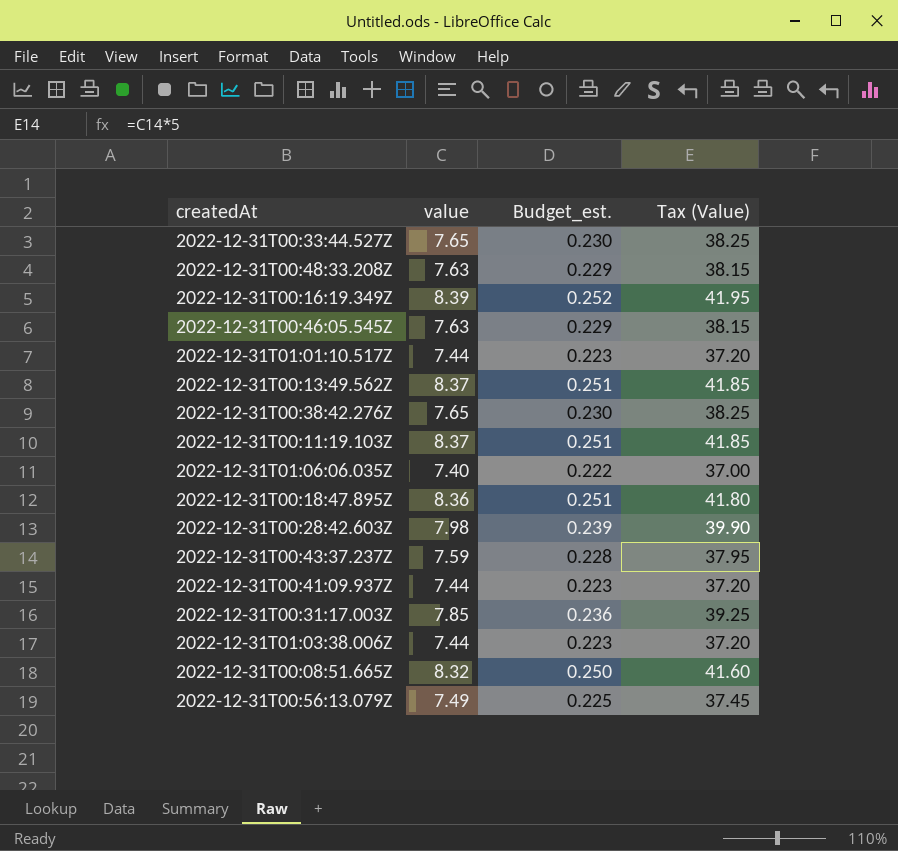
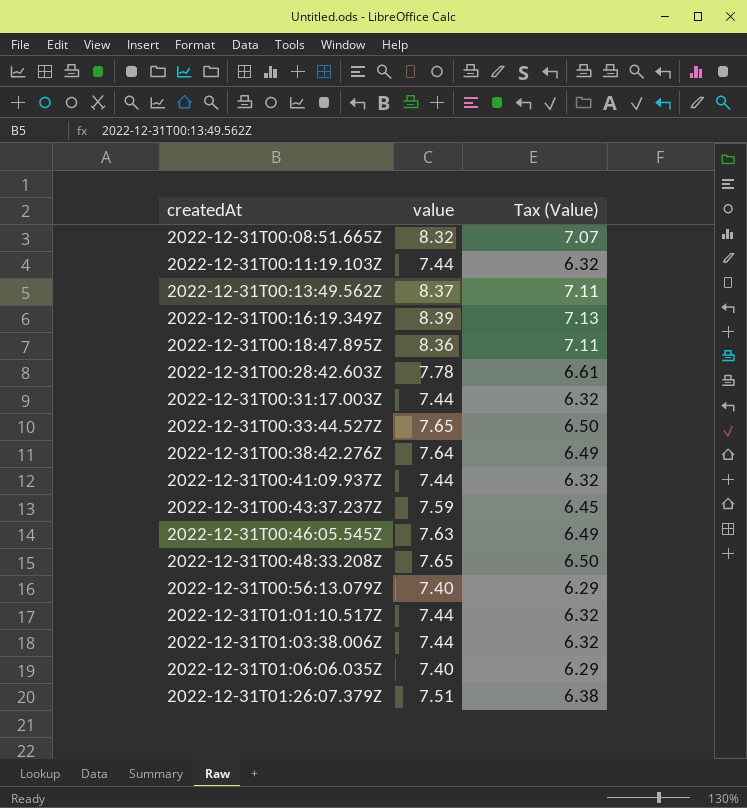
row order: none -> createdAt ascending
column Budget_est. | formula: [value] * 0.03 -> none
column Tax (Value) | formula: [value] * 5 -> [value] * 0.85
2022-12-31T00:11:19.103Z | value: 8.37 -> 7.44
2022-12-31T00:28:42.603Z | value: 7.98 -> 7.78
2022-12-31T00:31:17.003Z | value: 7.85 -> 7.44
2022-12-31T00:38:42.276Z | value: 7.65 -> 7.64
2022-12-31T00:48:33.208Z | value: 7.63 -> 7.65
2022-12-31T00:56:13.079Z | value: 7.49 -> 7.40
row 2022-12-31T01:26:07.379Z: none -> 7.51 | 6.38

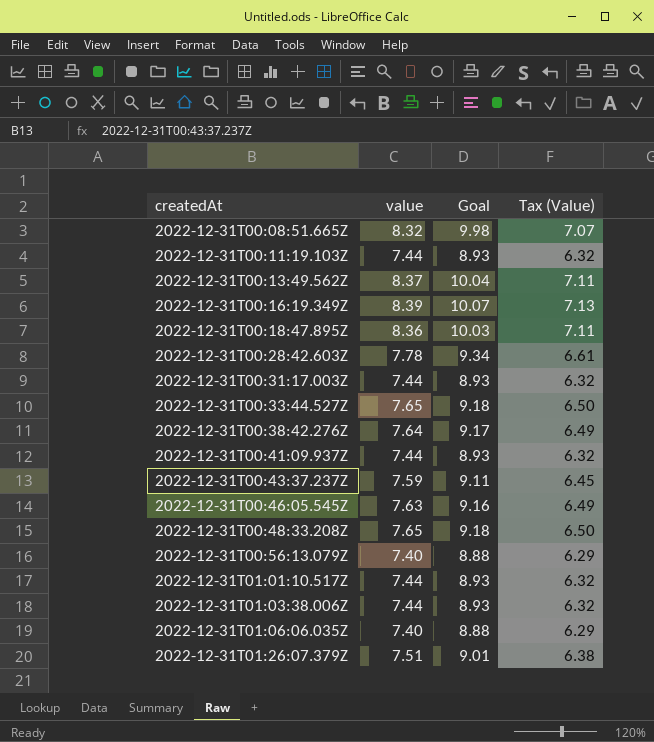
column Goal | formula: none -> [value] * 1.2

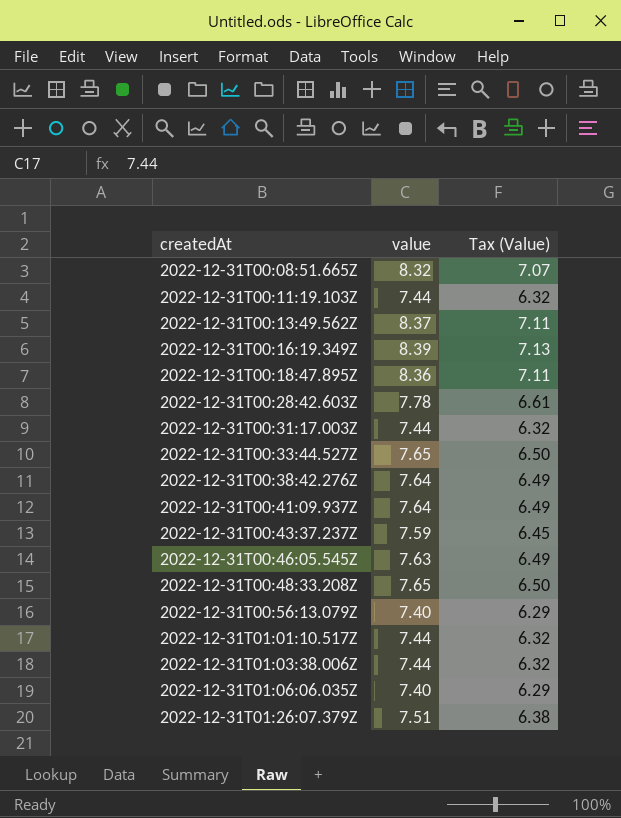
column Goal | formula: [value] * 1.2 -> none
2022-12-31T00:41:09.937Z | value: 7.44 -> 7.64
2022-12-31T00:41:09.937Z | Tax (Value): 6.32 -> 6.49

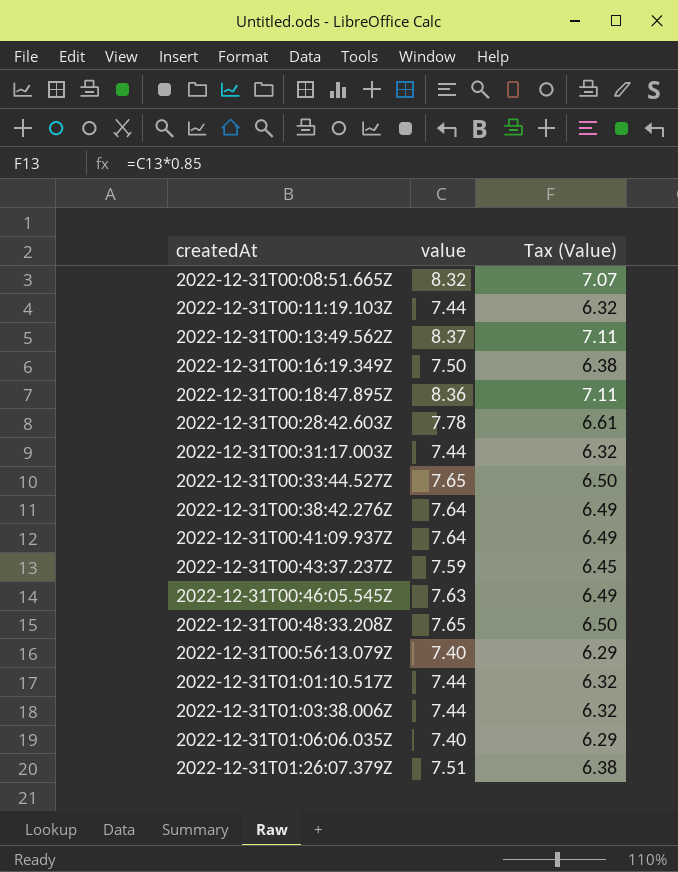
2022-12-31T00:16:19.349Z | value: 8.39 -> 7.50
2022-12-31T00:16:19.349Z | Tax (Value): 7.13 -> 6.38

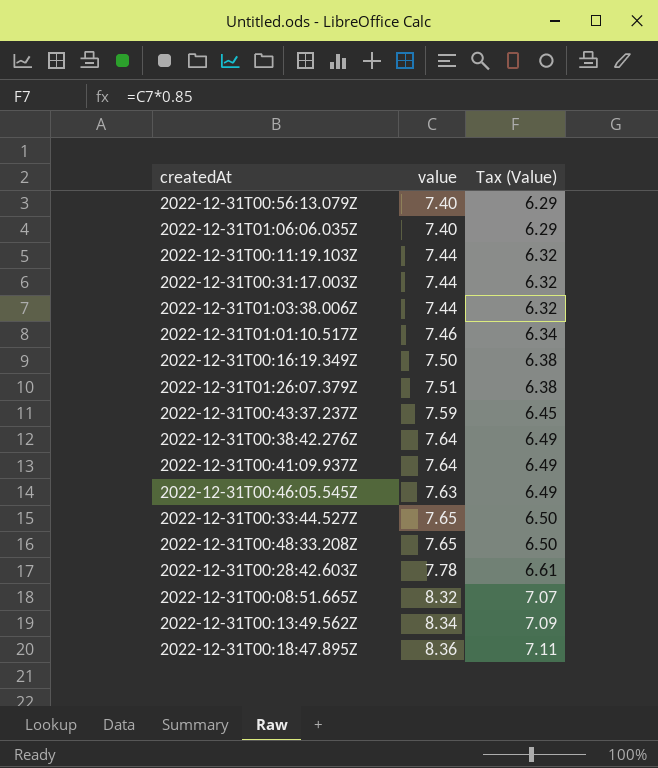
row order: createdAt ascending -> Tax (Value) ascending
2022-12-31T01:01:10.517Z | value: 7.44 -> 7.46
2022-12-31T01:01:10.517Z | Tax (Value): 6.32 -> 6.34
2022-12-31T00:13:49.562Z | value: 8.37 -> 8.34
2022-12-31T00:13:49.562Z | Tax (Value): 7.11 -> 7.09

